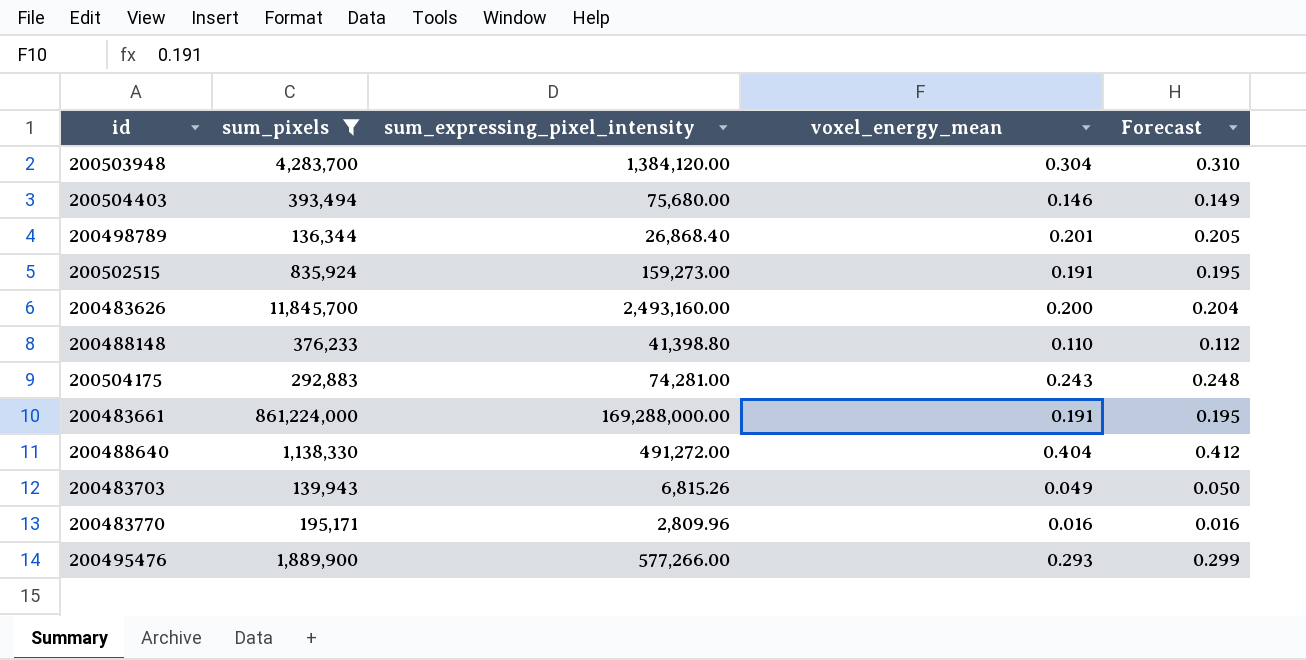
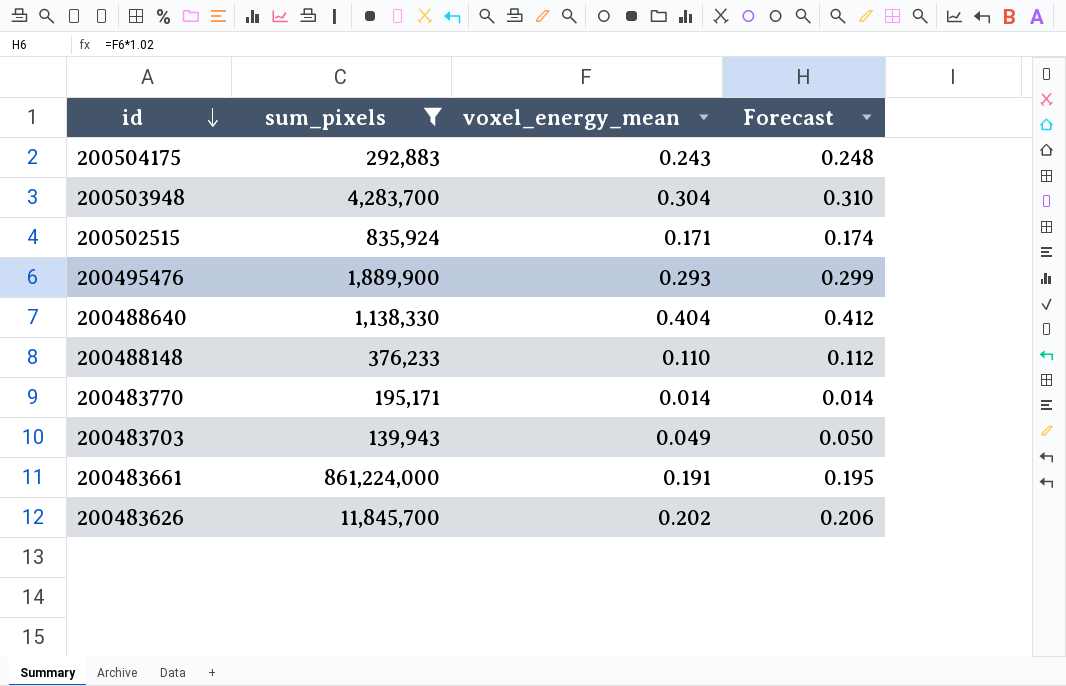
row order: none -> id descending
column sum_expressing_pixel_intensity | position: 3 -> none
row 200504403: 393,494 | 75,680.00 | 0.146 | 0.149 -> none
row 200498789: 136,344 | 26,868.40 | 0.201 | 0.205 -> none
200502515 | voxel_energy_mean: 0.191 -> 0.171
200502515 | Forecast: 0.195 -> 0.174
200483770 | voxel_energy_mean: 0.016 -> 0.014
200483770 | Forecast: 0.016 -> 0.014
200483626 | voxel_energy_mean: 0.200 -> 0.202
200483626 | Forecast: 0.204 -> 0.206

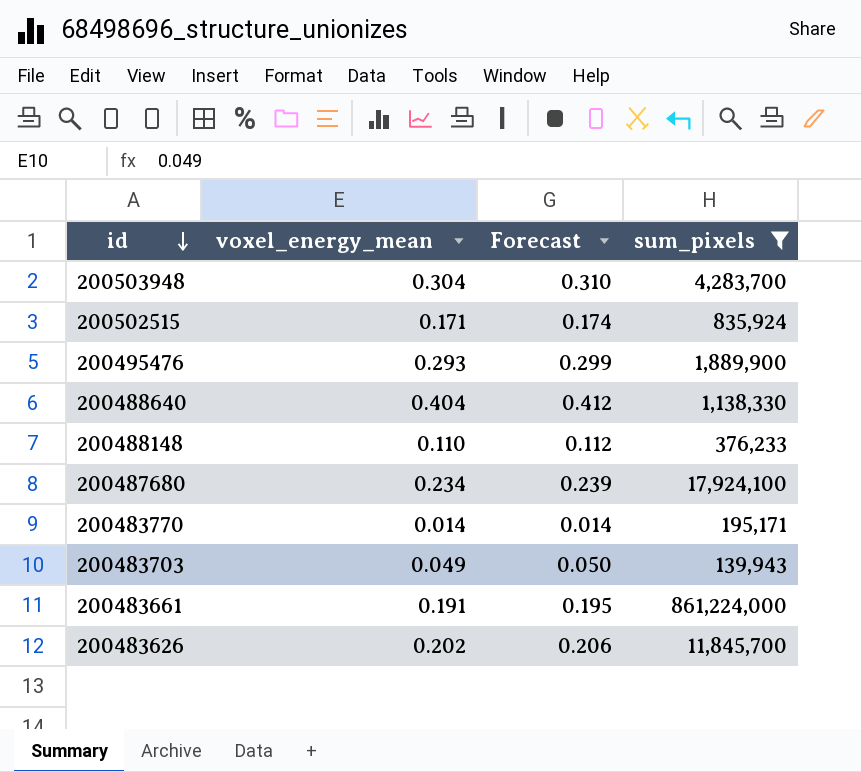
column sum_pixels | position: 2 -> 4
row 200504175: 292,883 | 0.243 | 0.248 -> none
row 200487680: none -> 0.234 | 0.239 | 17,924,100

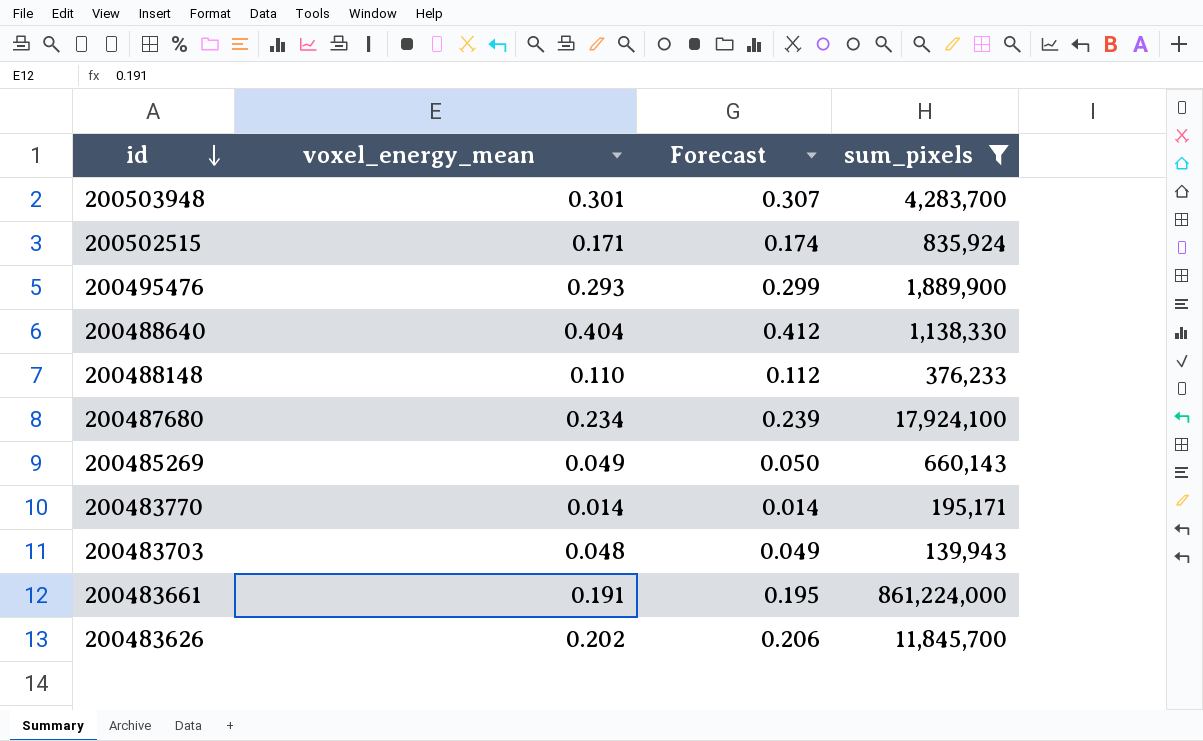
200503948 | voxel_energy_mean: 0.304 -> 0.301
200503948 | Forecast: 0.310 -> 0.307
row 200485269: none -> 0.049 | 0.050 | 660,143
200483703 | voxel_energy_mean: 0.049 -> 0.048
200483703 | Forecast: 0.050 -> 0.049

